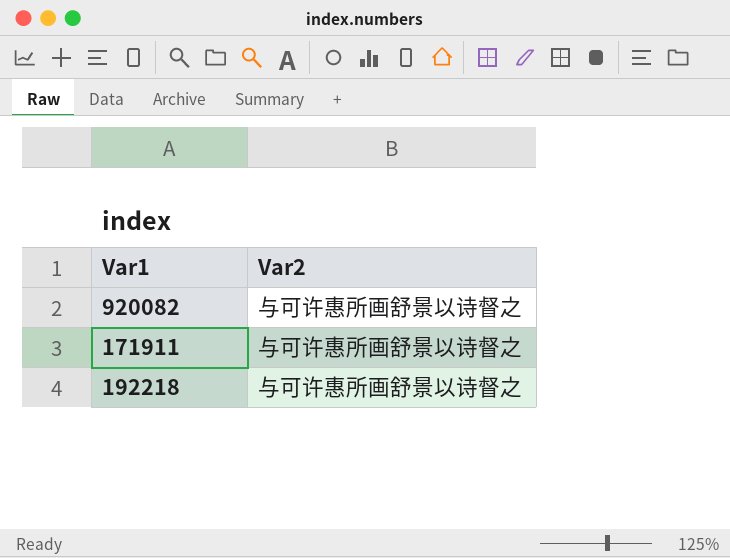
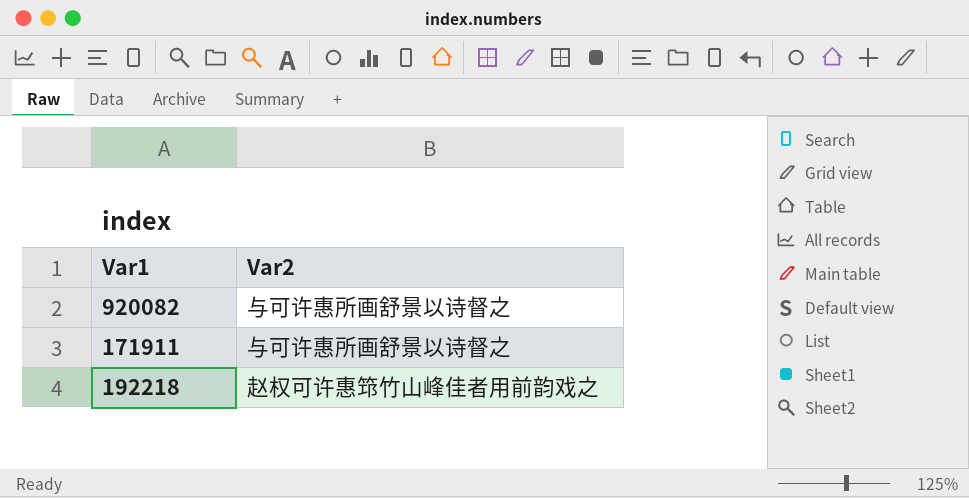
192218 | Var2: 与可许惠所画舒景以诗督之 -> 赵权可许惠筇竹山峰佳者用前韵戏之

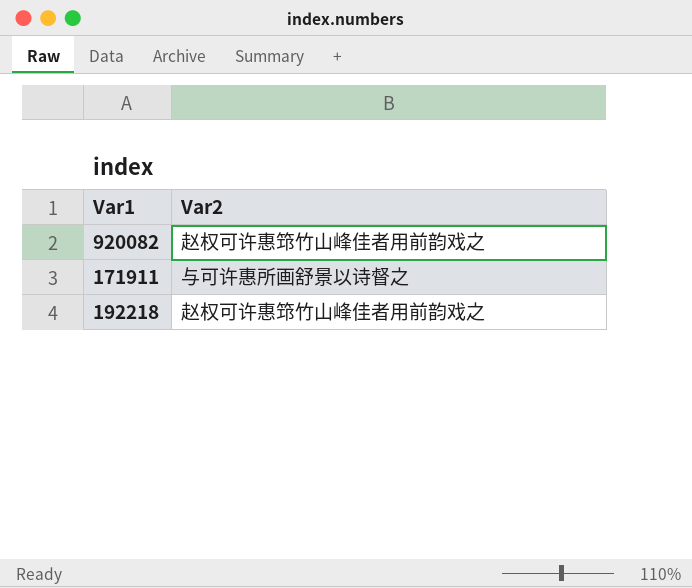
920082 | Var2: 与可许惠所画舒景以诗督之 -> 赵权可许惠筇竹山峰佳者用前韵戏之

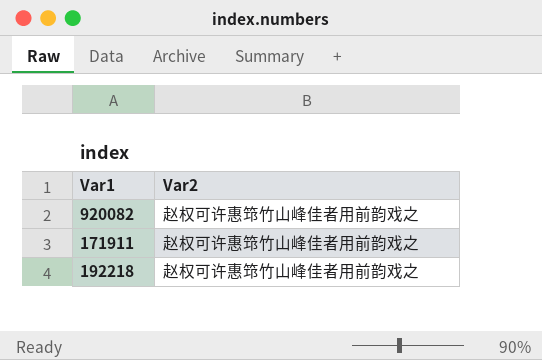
171911 | Var2: 与可许惠所画舒景以诗督之 -> 赵权可许惠筇竹山峰佳者用前韵戏之

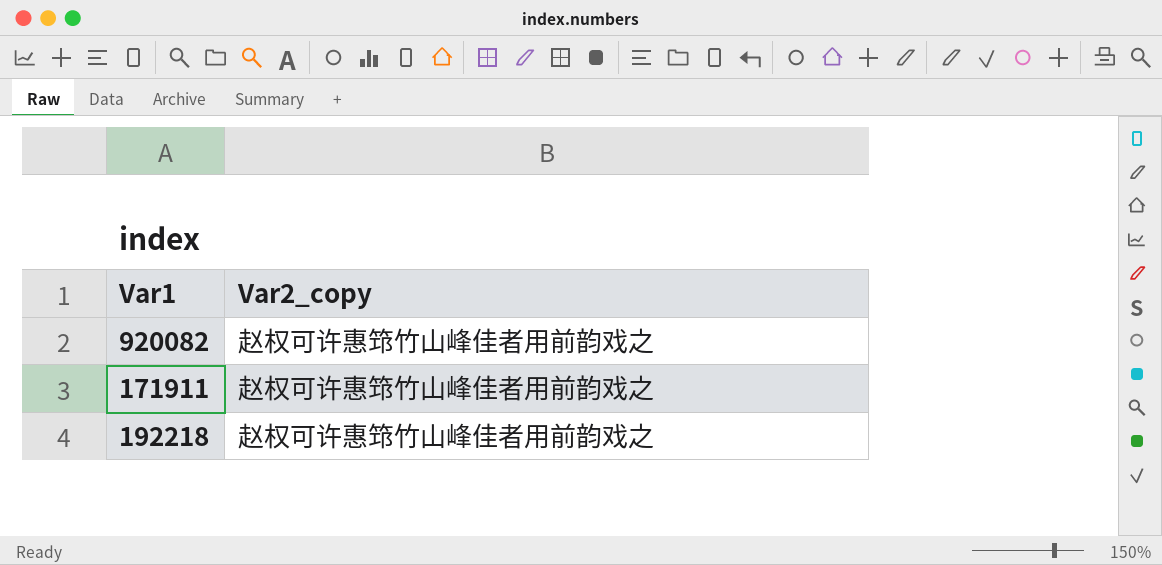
column name: Var2 -> Var2_copy

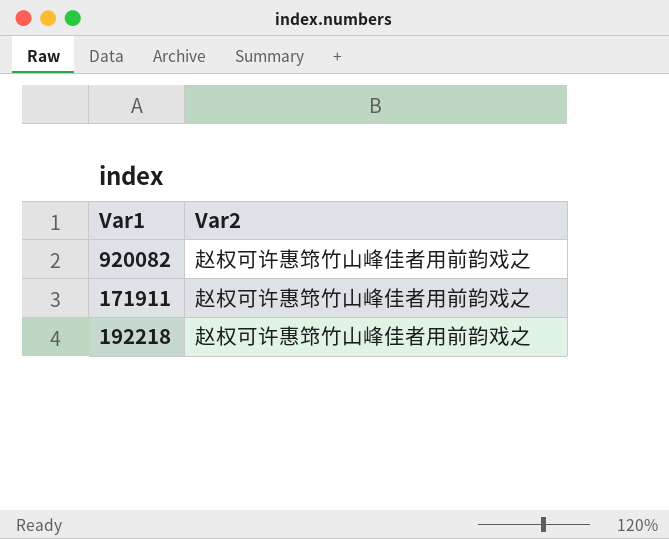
column name: Var2_copy -> Var2

